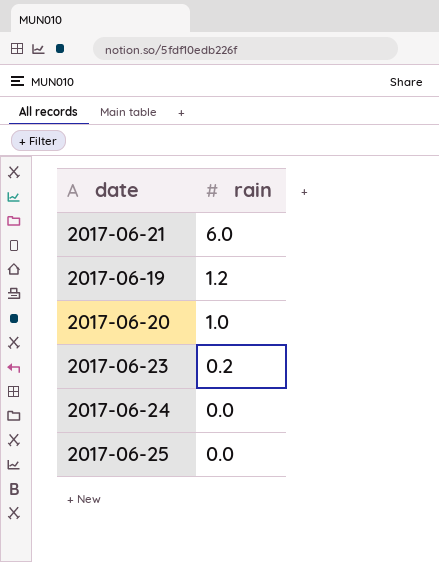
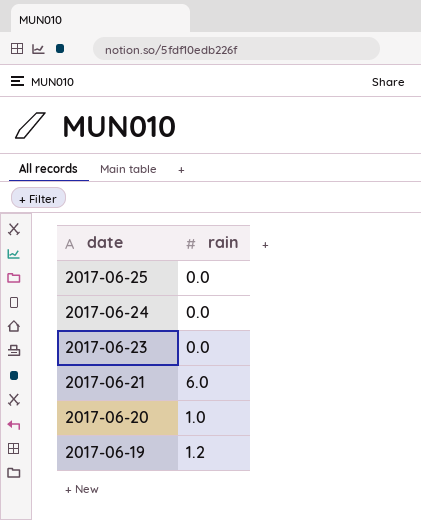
row order: rain descending -> date descending
2017-06-23 | rain: 0.2 -> 0.0

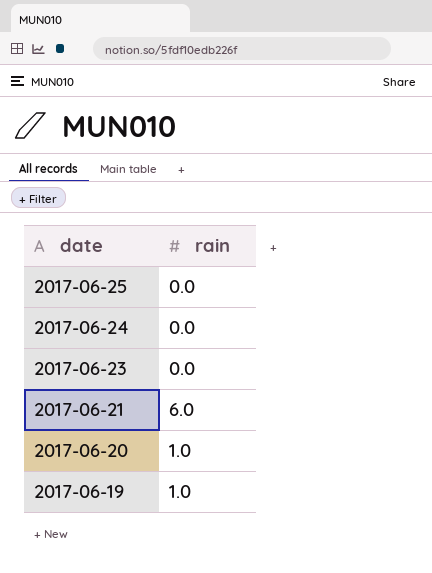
2017-06-19 | rain: 1.2 -> 1.0

